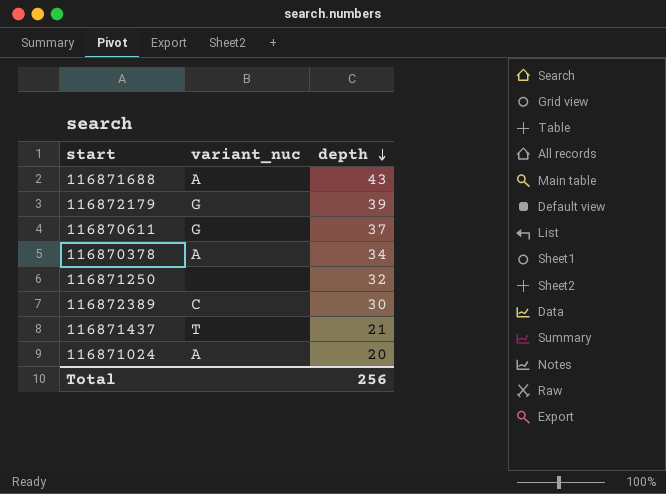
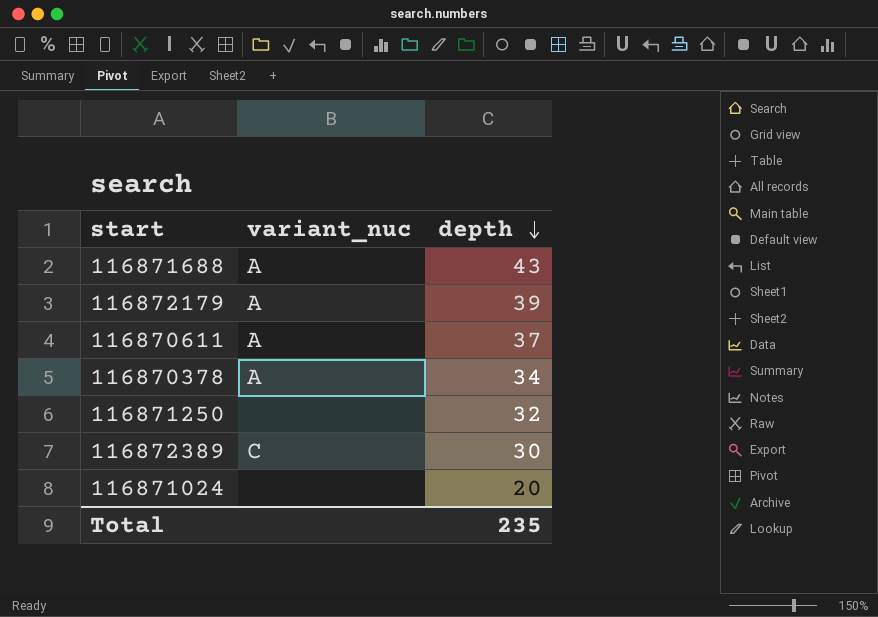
row 116871437: T | 21 -> none
116872179 | variant_nuc: G -> A
116870611 | variant_nuc: G -> A
116871024 | variant_nuc: A -> none
Total | depth: 256 -> 235

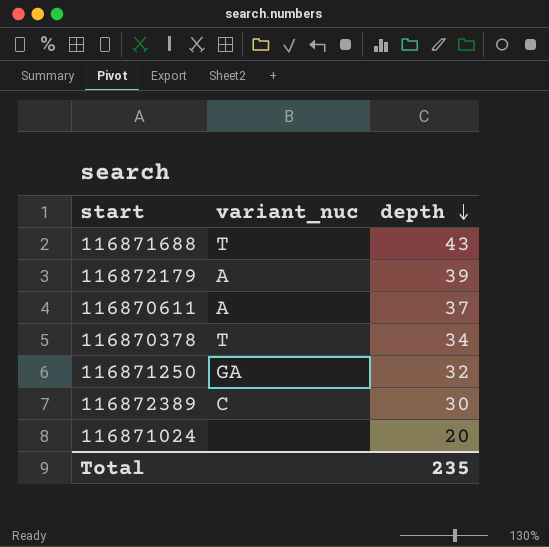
116871688 | variant_nuc: A -> T
116870378 | variant_nuc: A -> T
116871250 | variant_nuc: none -> GA

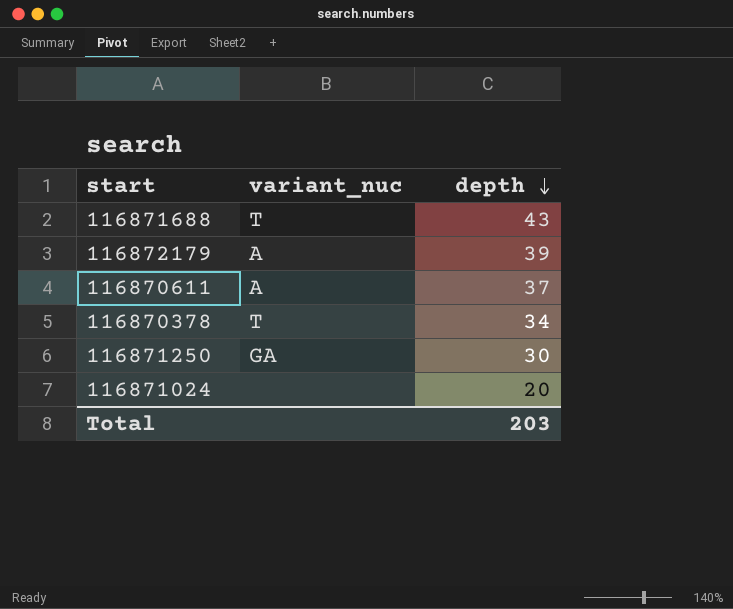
row 116872389: C | 30 -> none
116871250 | depth: 32 -> 30
Total | depth: 235 -> 203

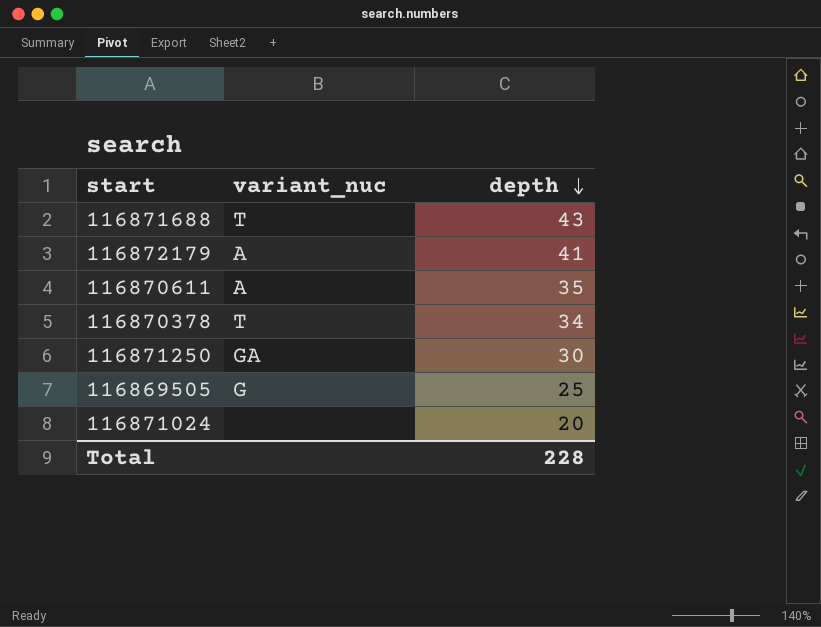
116872179 | depth: 39 -> 41
116870611 | depth: 37 -> 35
row 116869505: none -> G | 25
Total | depth: 203 -> 228

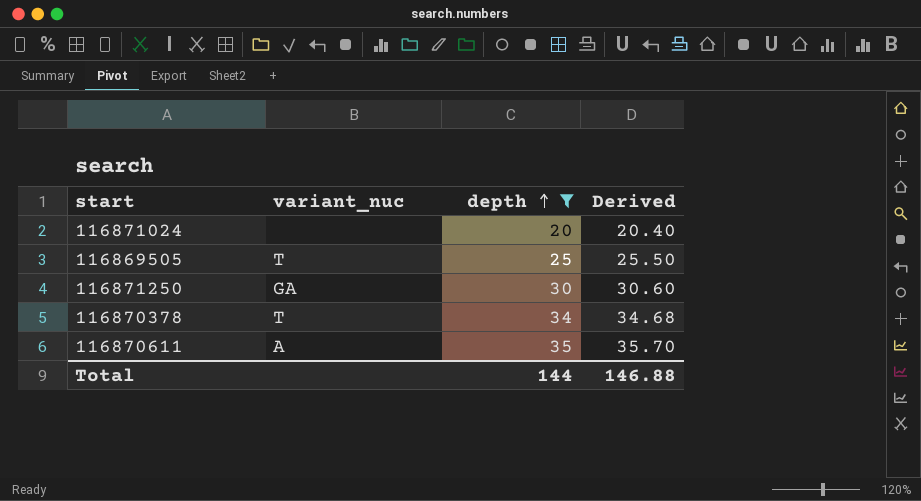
filter: none -> depth <= 35
row order: depth descending -> depth ascending
column Derived | formula: none -> [depth] * 1.02
116869505 | variant_nuc: G -> T
Total | depth: 228 -> 144

